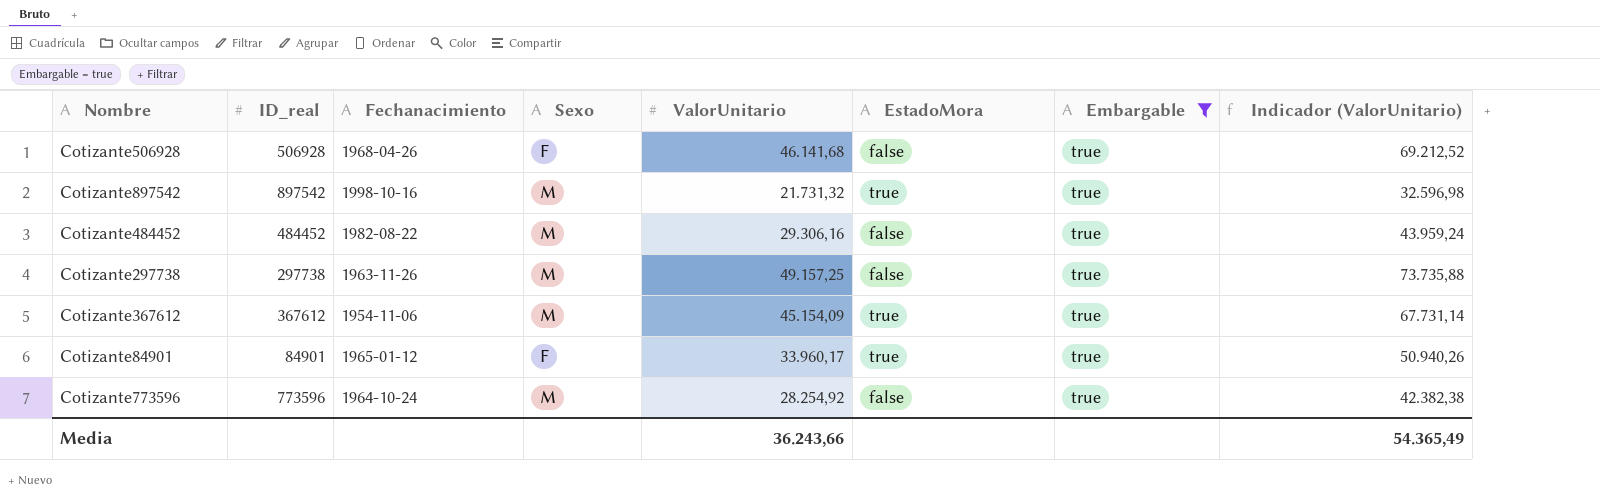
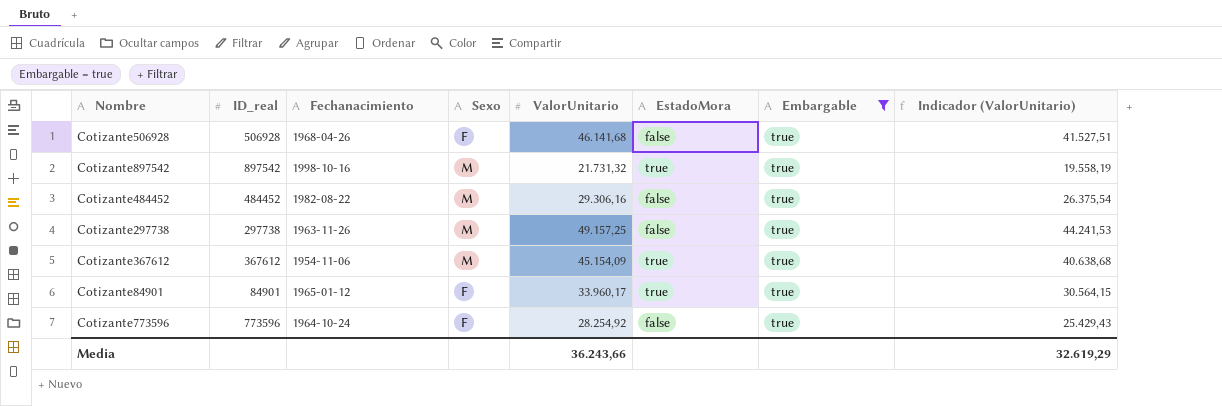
column Indicador (ValorUnitario) | formula: [ValorUnitario] * 1,5 -> [ValorUnitario] * 0,9
Cotizante773596 | Sexo: M -> F
Media | Indicador (ValorUnitario): 54.365,49 -> 32.619,29

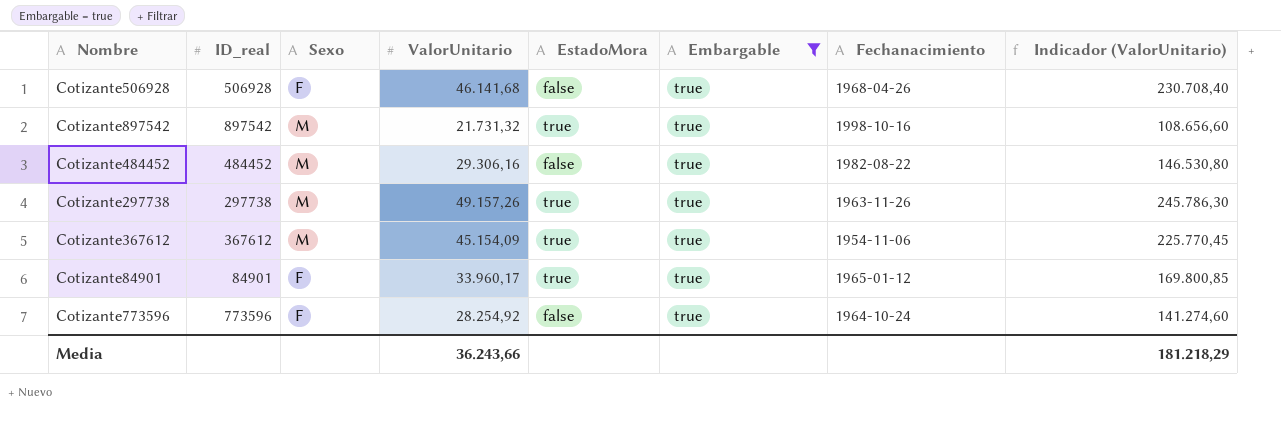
column Fechanacimiento | position: 3 -> 7
column Indicador (ValorUnitario) | formula: [ValorUnitario] * 0,9 -> [ValorUnitario] * 5
Cotizante297738 | ValorUnitario: 49.157,25 -> 49.157,26
Cotizante297738 | EstadoMora: false -> true
Media | Indicador (ValorUnitario): 32.619,29 -> 181.218,29

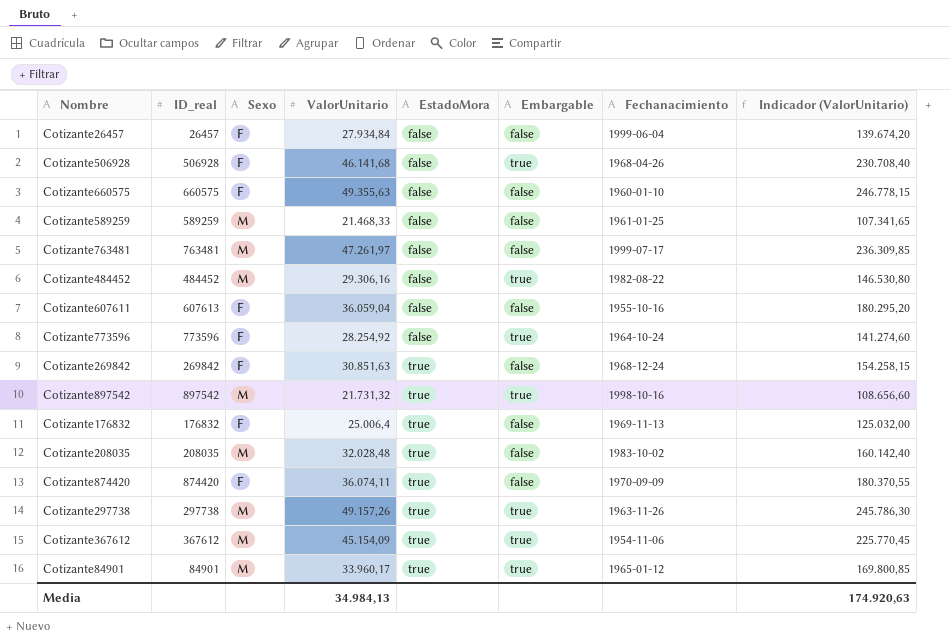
filter: Embargable = true -> none
row order: none -> EstadoMora ascending
Cotizante84901 | Sexo: F -> M
Media | ValorUnitario: 36.243,66 -> 34.984,13
Media | Indicador (ValorUnitario): 181.218,29 -> 174.920,63

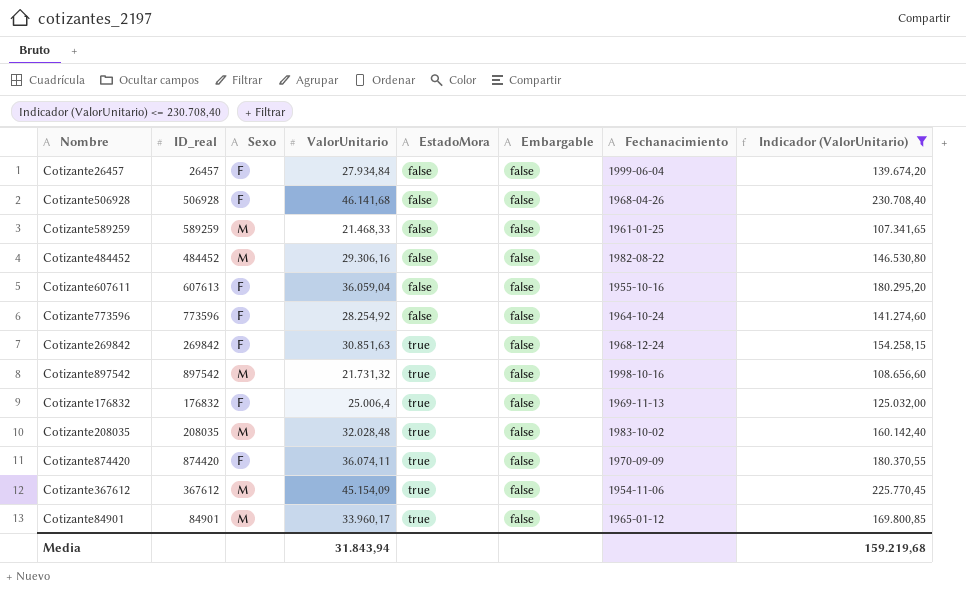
filter: none -> Indicador (ValorUnitario) <= 230.708,40
Cotizante506928 | Embargable: true -> false
Cotizante484452 | Embargable: true -> false
Cotizante773596 | Embargable: true -> false
Cotizante897542 | Embargable: true -> false
Cotizante367612 | Embargable: true -> false
Cotizante84901 | Embargable: true -> false
Media | ValorUnitario: 34.984,13 -> 31.843,94
Media | Indicador (ValorUnitario): 174.920,63 -> 159.219,68

